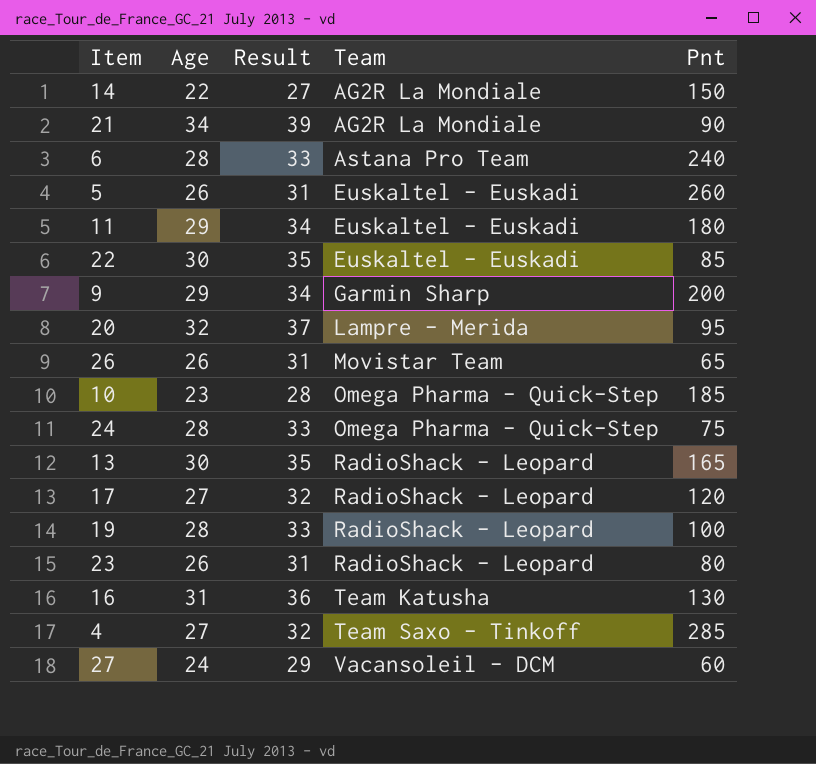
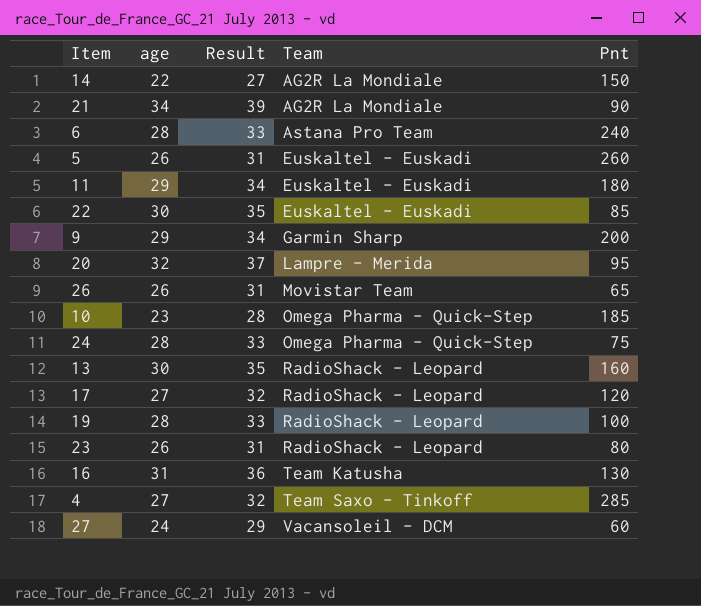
column name: Age -> age
13 | Pnt: 165 -> 160

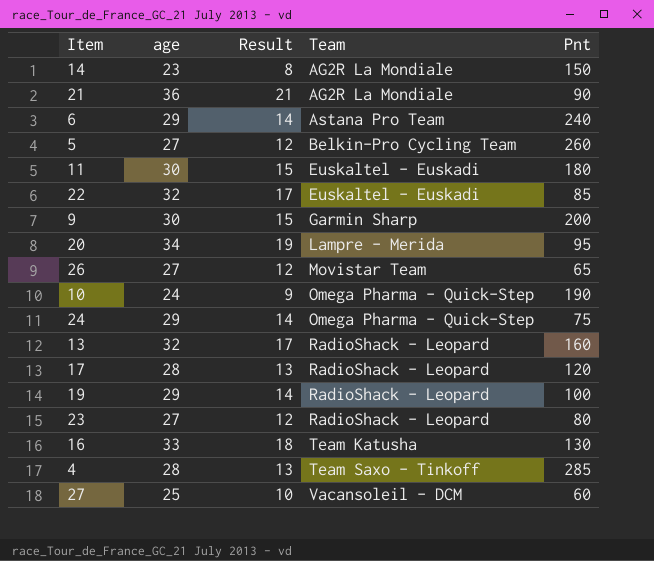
column Result | formula: [age] + 5 -> [age] - 15
14 | age: 22 -> 23
21 | age: 34 -> 36
6 | age: 28 -> 29
5 | age: 26 -> 27
5 | Team: Euskaltel - Euskadi -> Belkin-Pro Cycling Team
11 | age: 29 -> 30
22 | age: 30 -> 32
9 | age: 29 -> 30
20 | age: 32 -> 34
26 | age: 26 -> 27
10 | age: 23 -> 24
10 | Pnt: 185 -> 190
24 | age: 28 -> 29
13 | age: 30 -> 32
17 | age: 27 -> 28
19 | age: 28 -> 29
23 | age: 26 -> 27
16 | age: 31 -> 33
4 | age: 27 -> 28
27 | age: 24 -> 25

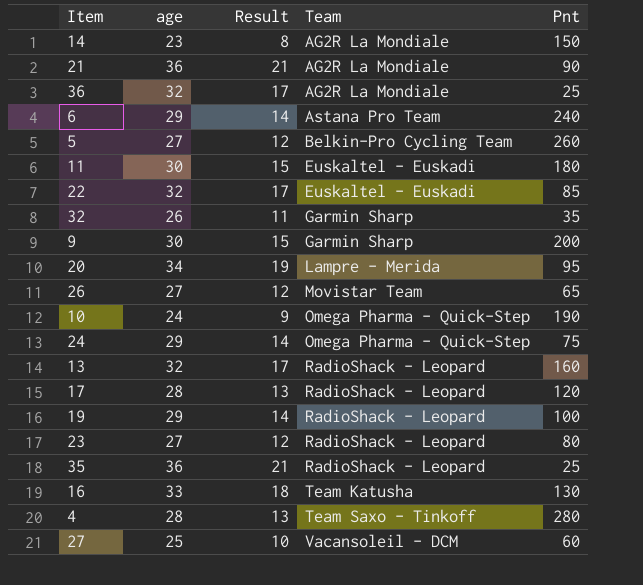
row 36: none -> 32 | 17 | AG2R La Mondiale | 25
row 32: none -> 26 | 11 | Garmin Sharp | 35
row 35: none -> 36 | 21 | RadioShack - Leopard | 25
4 | Pnt: 285 -> 280

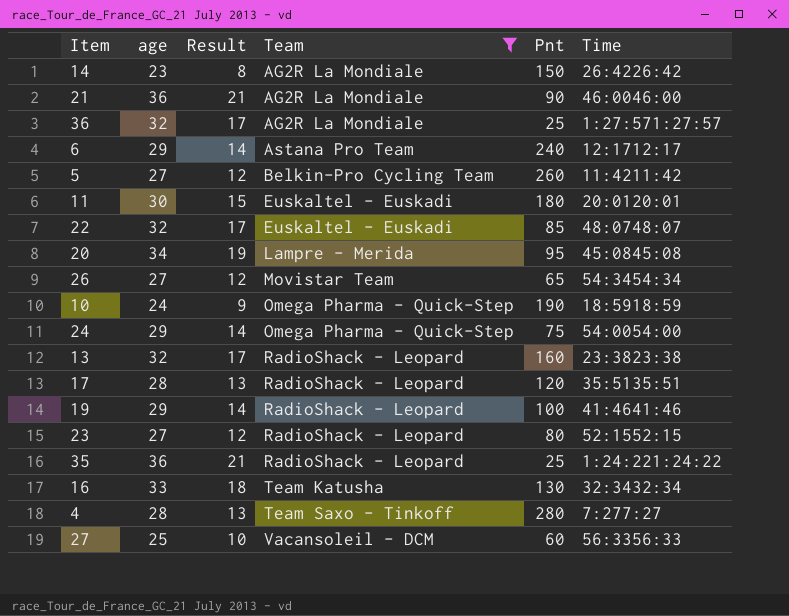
filter: none -> Team != Garmin Sharp
column Time | position: none -> 6

